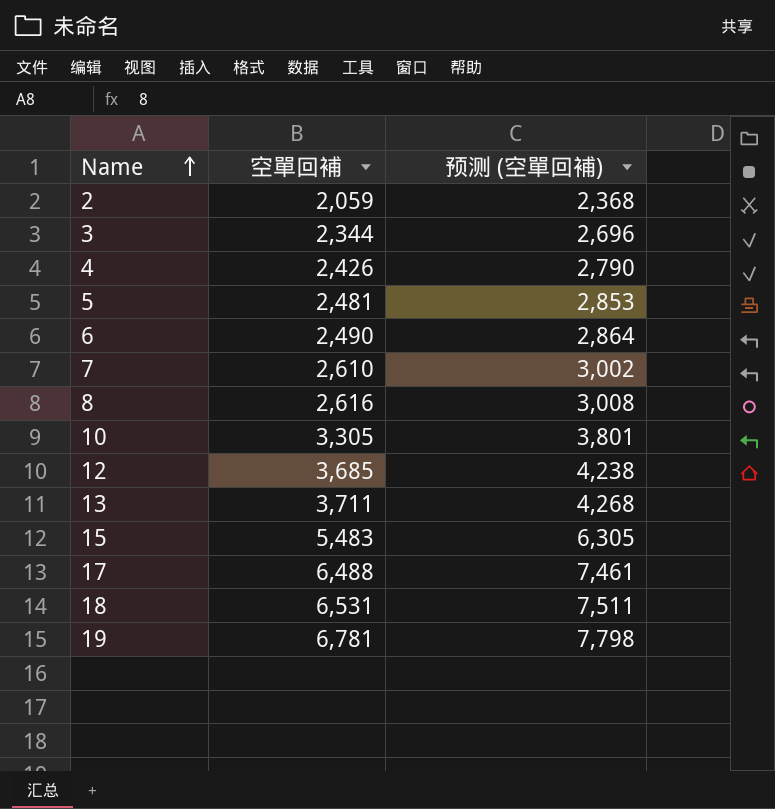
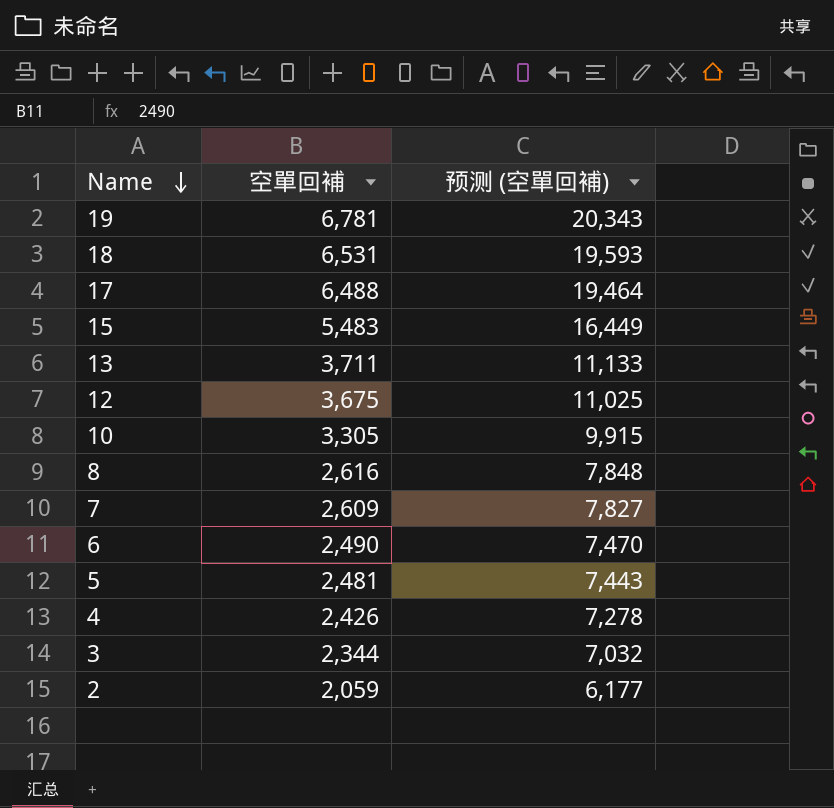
row order: Name ascending -> Name descending
column 预测 (空單回補) | formula: [空單回補] * 1.15 -> [空單回補] * 3
12 | 空單回補: 3,685 -> 3,675
7 | 空單回補: 2,610 -> 2,609

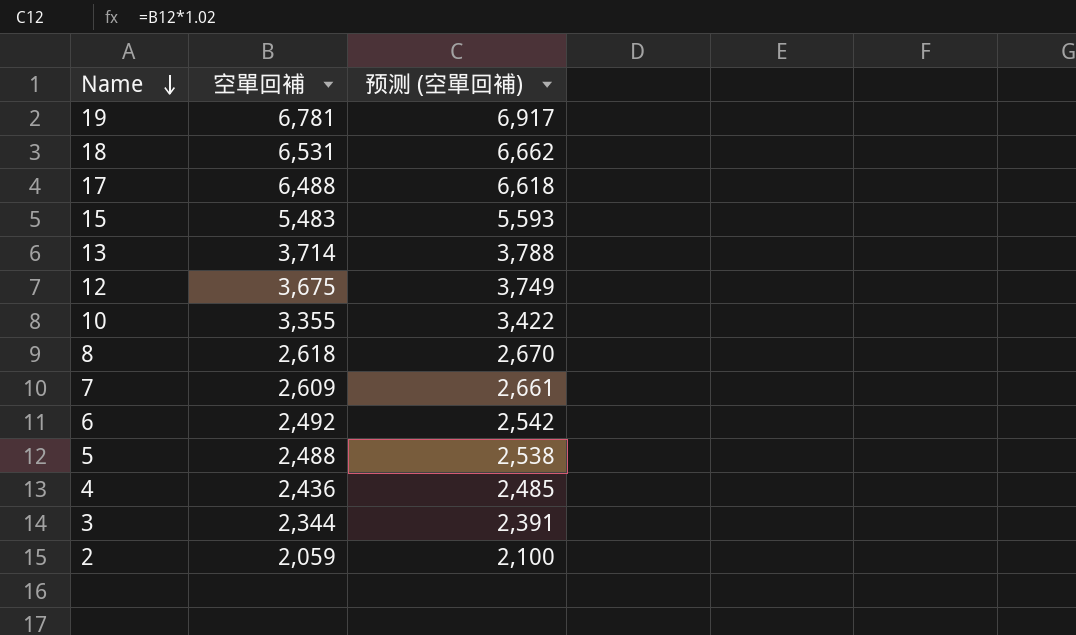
column 预测 (空單回補) | formula: [空單回補] * 3 -> [空單回補] * 1.02
13 | 空單回補: 3,711 -> 3,714
10 | 空單回補: 3,305 -> 3,355
8 | 空單回補: 2,616 -> 2,618
6 | 空單回補: 2,490 -> 2,492
5 | 空單回補: 2,481 -> 2,488
4 | 空單回補: 2,426 -> 2,436

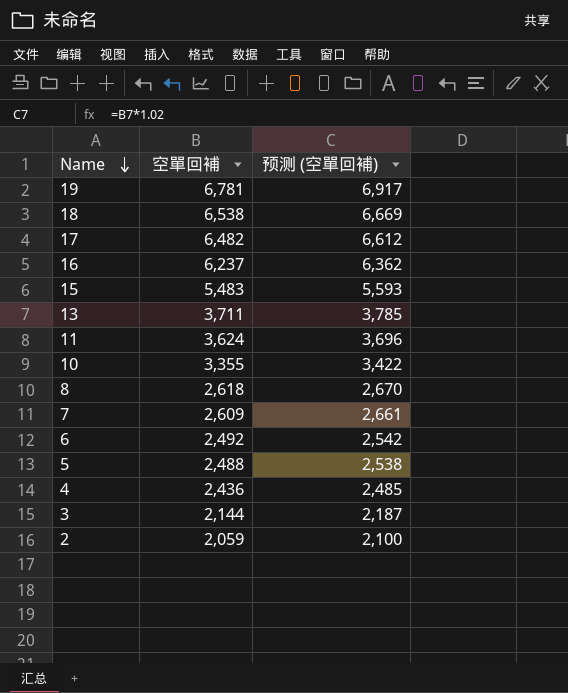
row 12: 3,675 | 3,749 -> none
18 | 空單回補: 6,531 -> 6,538
18 | 预测 (空單回補): 6,662 -> 6,669
17 | 空單回補: 6,488 -> 6,482
17 | 预测 (空單回補): 6,618 -> 6,612
row 16: none -> 6,237 | 6,362
13 | 空單回補: 3,714 -> 3,711
13 | 预测 (空單回補): 3,788 -> 3,785
row 11: none -> 3,624 | 3,696
3 | 空單回補: 2,344 -> 2,144
3 | 预测 (空單回補): 2,391 -> 2,187

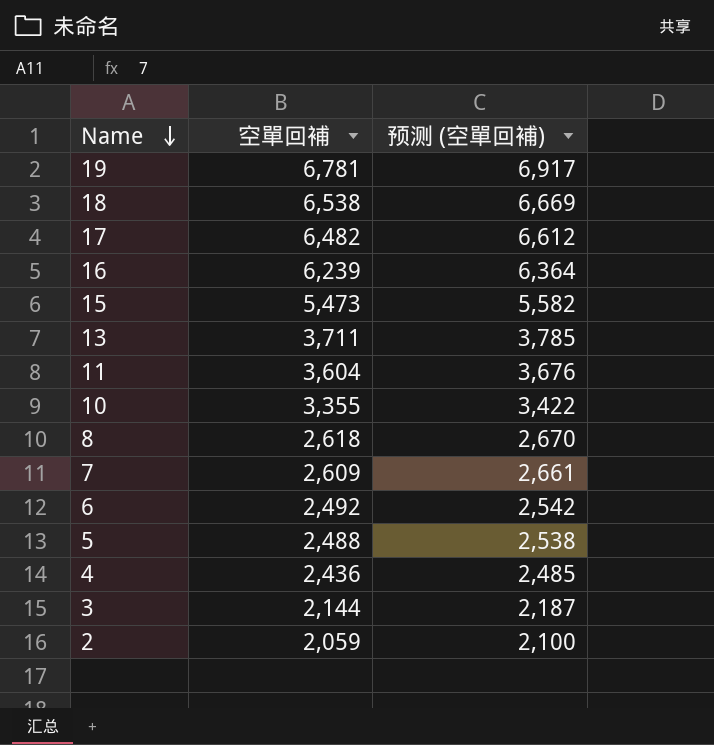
16 | 空單回補: 6,237 -> 6,239
16 | 预测 (空單回補): 6,362 -> 6,364
15 | 空單回補: 5,483 -> 5,473
15 | 预测 (空單回補): 5,593 -> 5,582
11 | 空單回補: 3,624 -> 3,604
11 | 预测 (空單回補): 3,696 -> 3,676

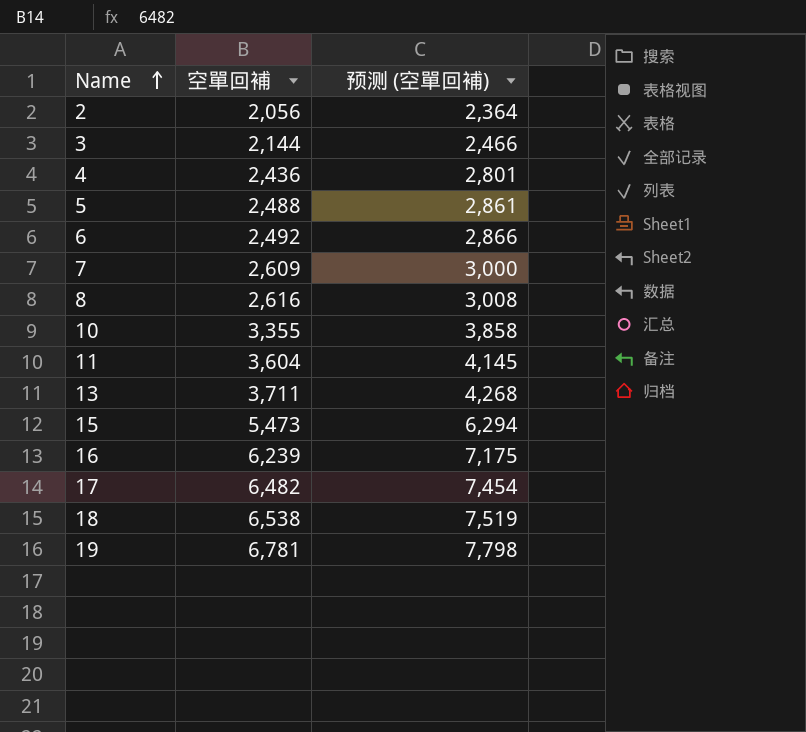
row order: Name descending -> Name ascending
column 预测 (空單回補) | formula: [空單回補] * 1.02 -> [空單回補] * 1.15
2 | 空單回補: 2,059 -> 2,056
8 | 空單回補: 2,618 -> 2,616

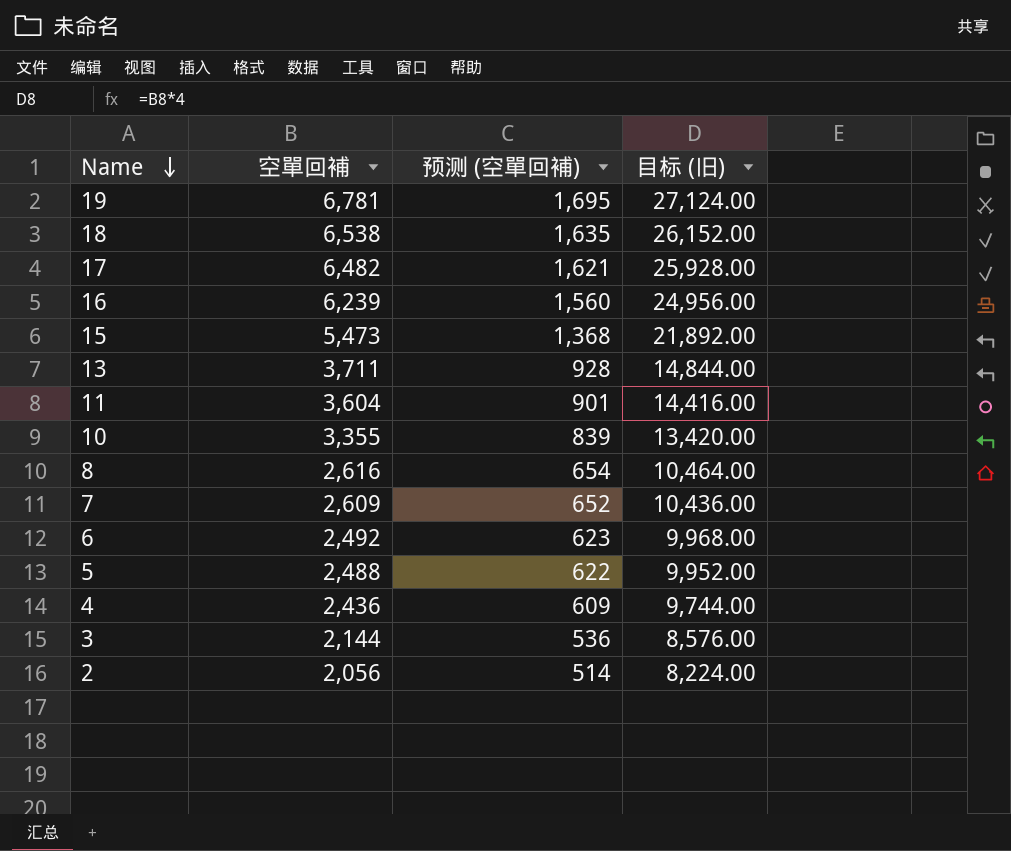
row order: Name ascending -> Name descending
column 预测 (空單回補) | formula: [空單回補] * 1.15 -> [空單回補] * 0.25
column 目标 (旧) | formula: none -> [空單回補] * 4

